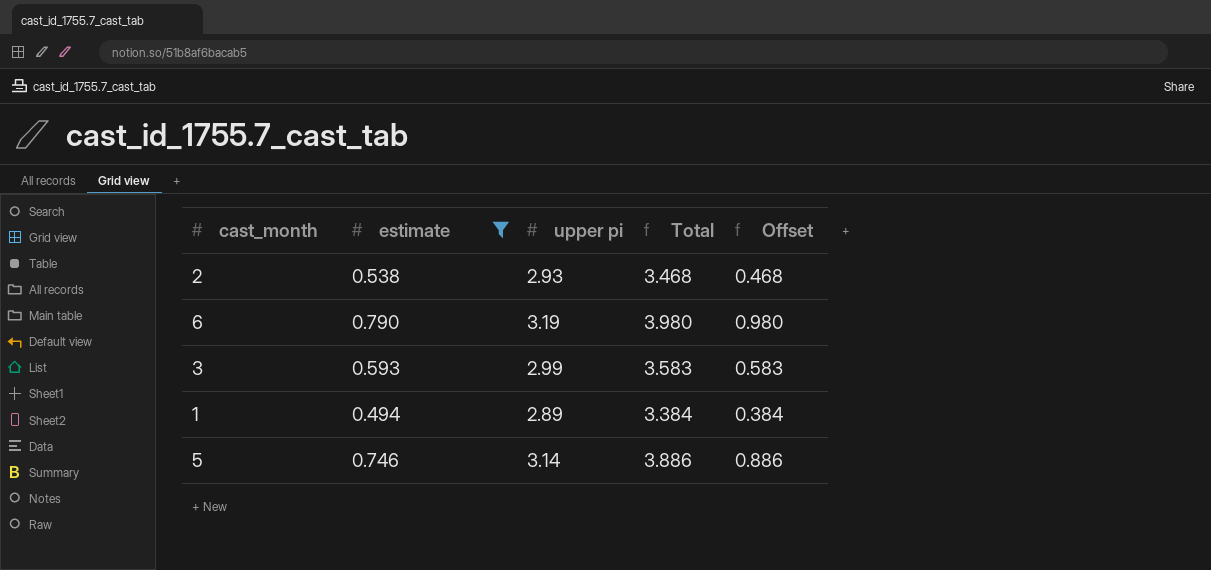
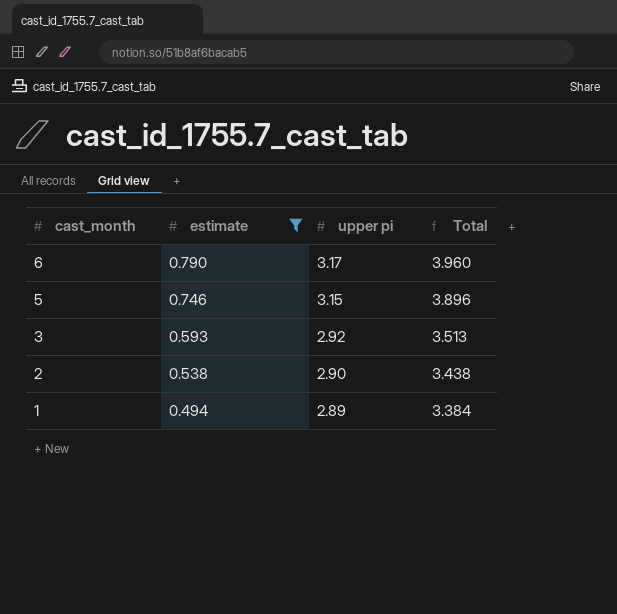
row order: none -> cast_month descending
column Offset | formula: [Total] - 3 -> none
6 | upper pi: 3.19 -> 3.17
6 | Total: 3.980 -> 3.960
5 | upper pi: 3.14 -> 3.15
5 | Total: 3.886 -> 3.896
3 | upper pi: 2.99 -> 2.92
3 | Total: 3.583 -> 3.513
2 | upper pi: 2.93 -> 2.90
2 | Total: 3.468 -> 3.438

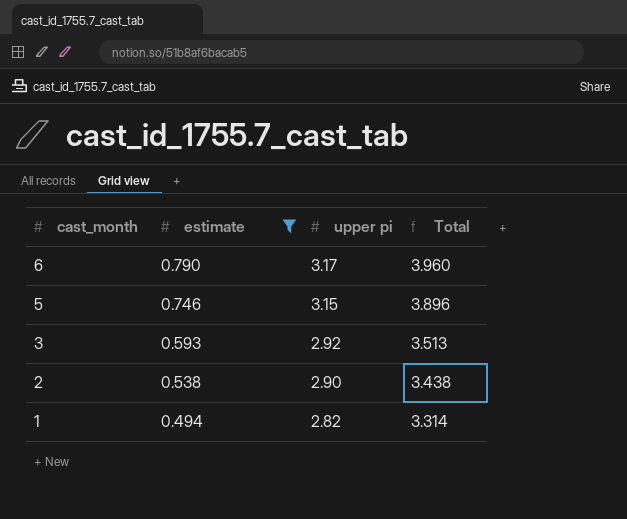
1 | upper pi: 2.89 -> 2.82
1 | Total: 3.384 -> 3.314

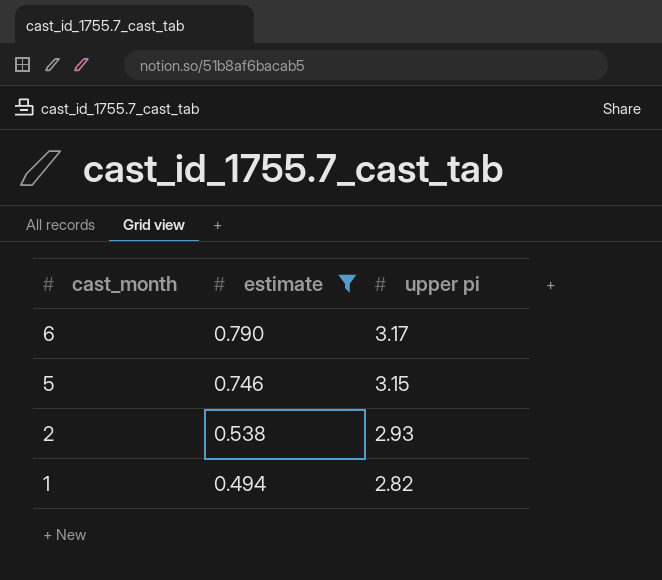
column Total | formula: [estimate] + [upper pi] -> none
row 3: 0.593 | 2.92 | 3.513 -> none
2 | upper pi: 2.90 -> 2.93

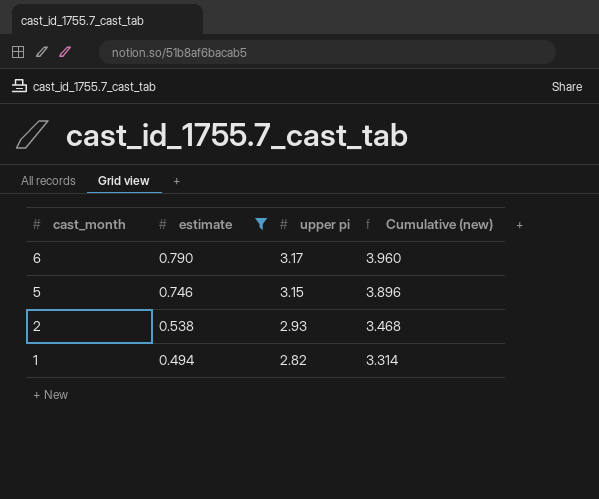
column Cumulative (new) | formula: none -> [estimate] + [upper pi]

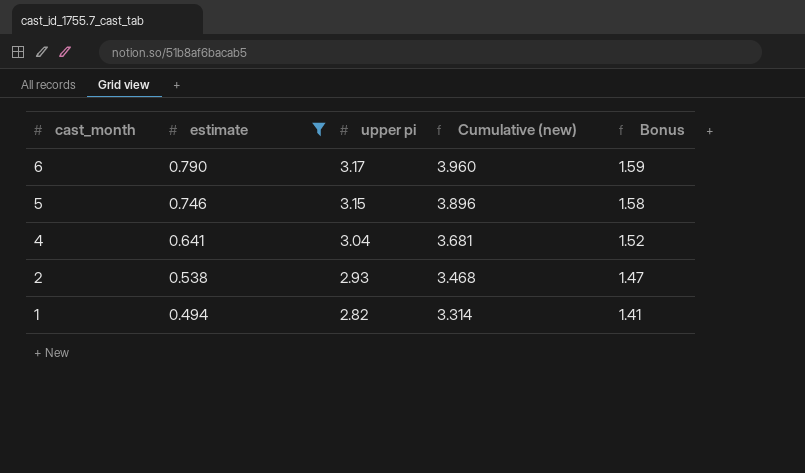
column Bonus | formula: none -> [upper pi] * 0.5
row 4: none -> 0.641 | 3.04 | 3.681 | 1.52

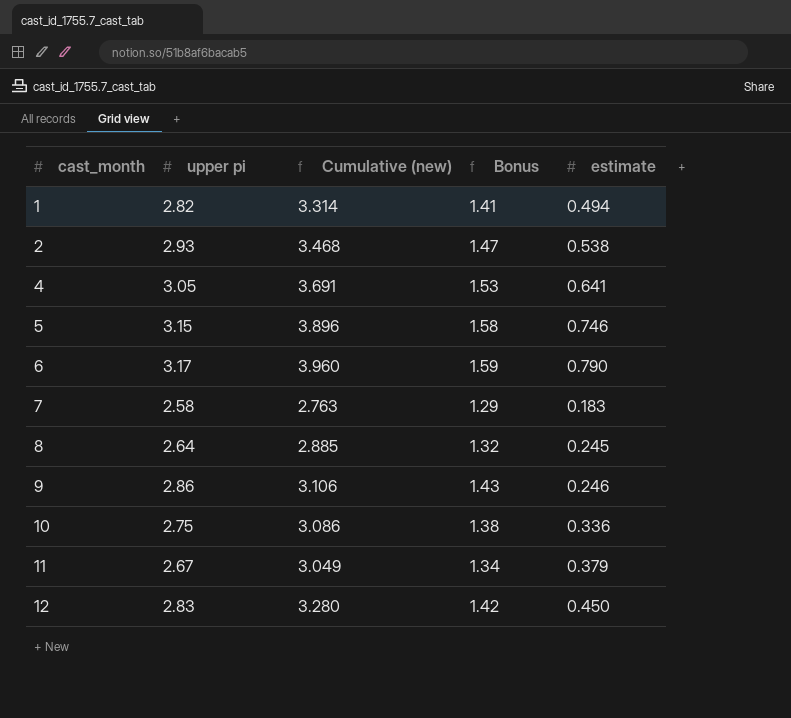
filter: estimate >= 0.494 -> none
row order: cast_month descending -> cast_month ascending
column estimate | position: 2 -> 5
4 | upper pi: 3.04 -> 3.05
4 | Cumulative (new): 3.681 -> 3.691
4 | Bonus: 1.52 -> 1.53

